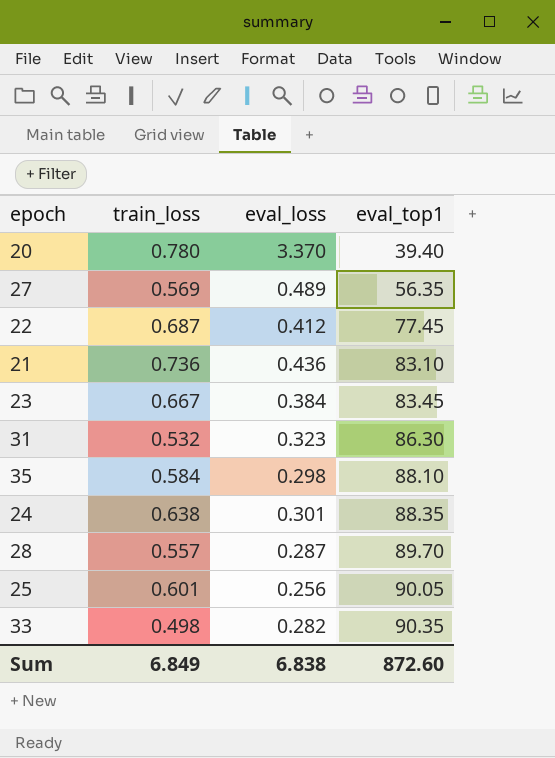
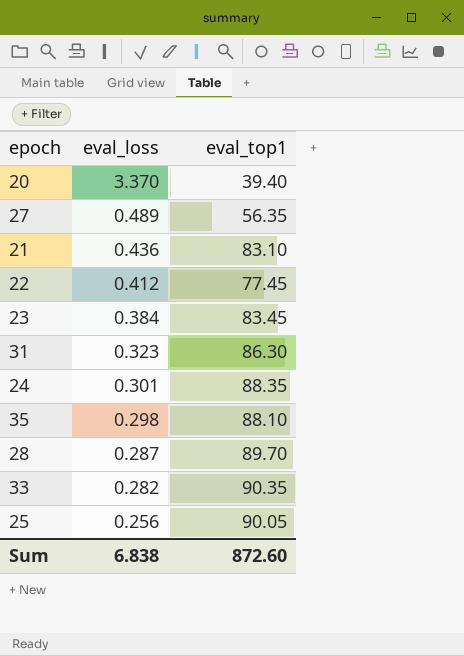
row order: eval_top1 ascending -> eval_loss descending
column train_loss | position: 2 -> none

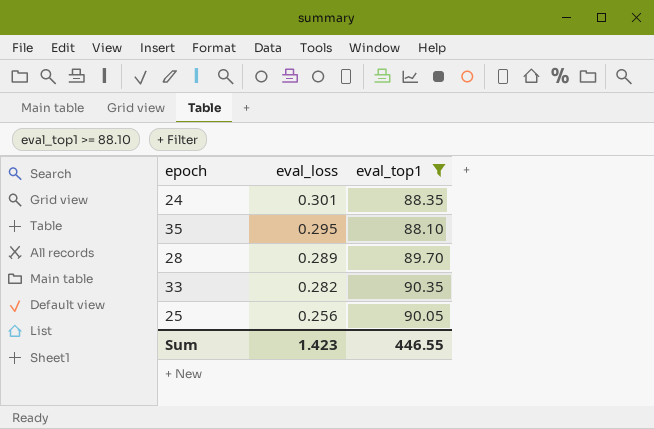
filter: none -> eval_top1 >= 88.10
35 | eval_loss: 0.298 -> 0.295
28 | eval_loss: 0.287 -> 0.289
Sum | eval_loss: 6.838 -> 1.423
Sum | eval_top1: 872.60 -> 446.55

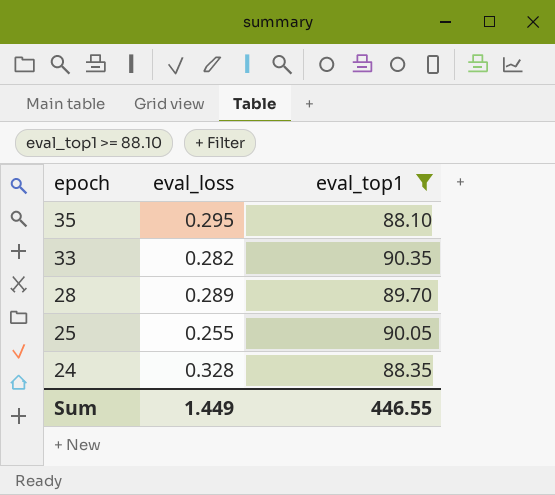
row order: eval_loss descending -> epoch descending
25 | eval_loss: 0.256 -> 0.255
24 | eval_loss: 0.301 -> 0.328
Sum | eval_loss: 1.423 -> 1.449

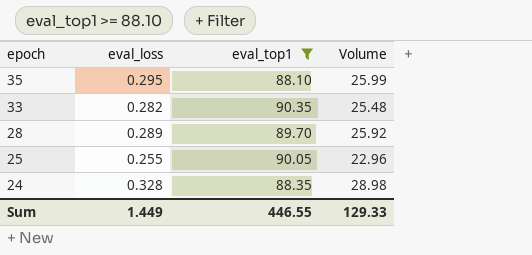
column Volume | formula: none -> [eval_loss] * [eval_top1]

